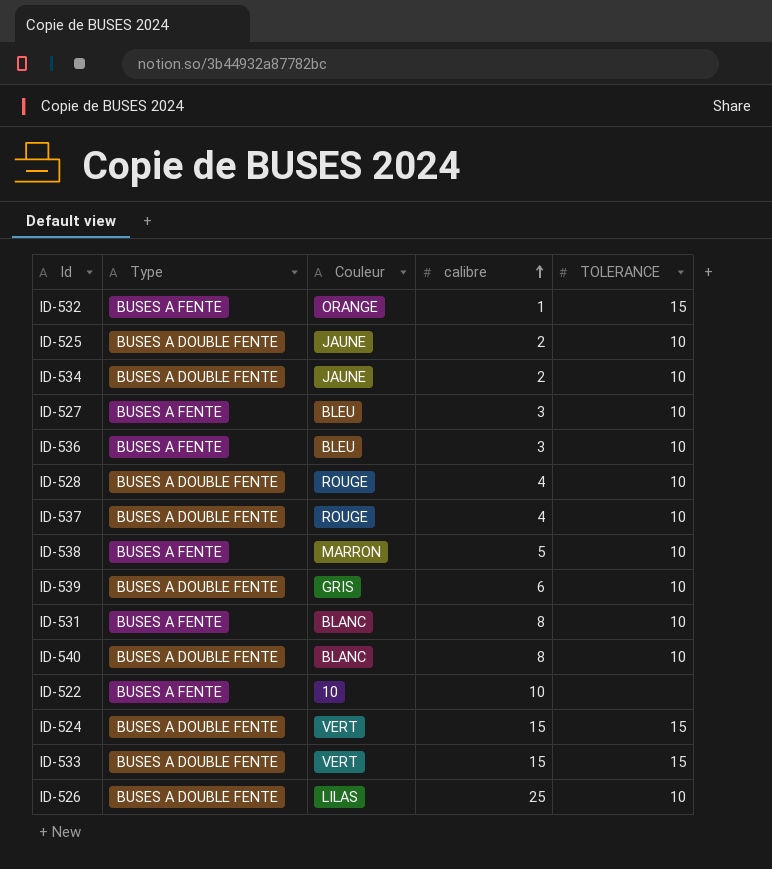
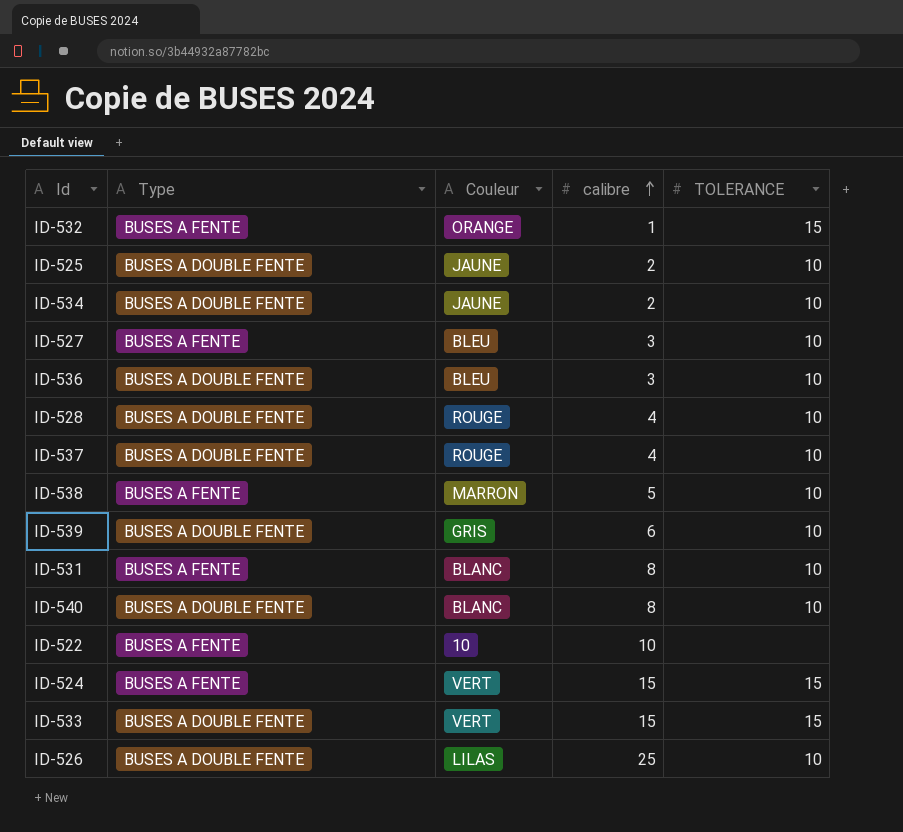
ID-536 | Type: BUSES A FENTE -> BUSES A DOUBLE FENTE
ID-524 | Type: BUSES A DOUBLE FENTE -> BUSES A FENTE

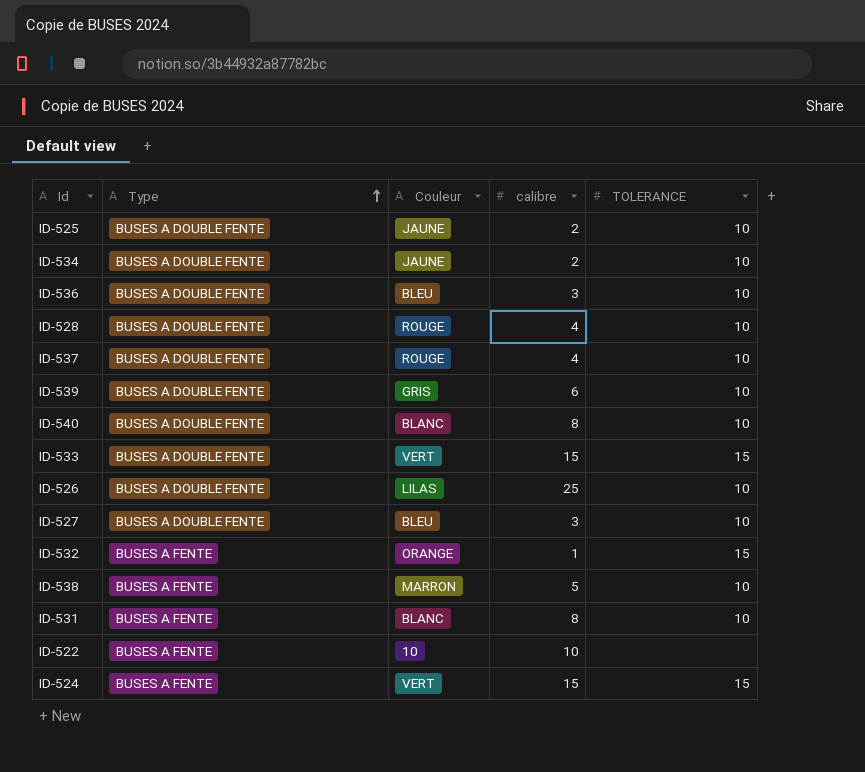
row order: calibre ascending -> Type ascending
ID-527 | Type: BUSES A FENTE -> BUSES A DOUBLE FENTE

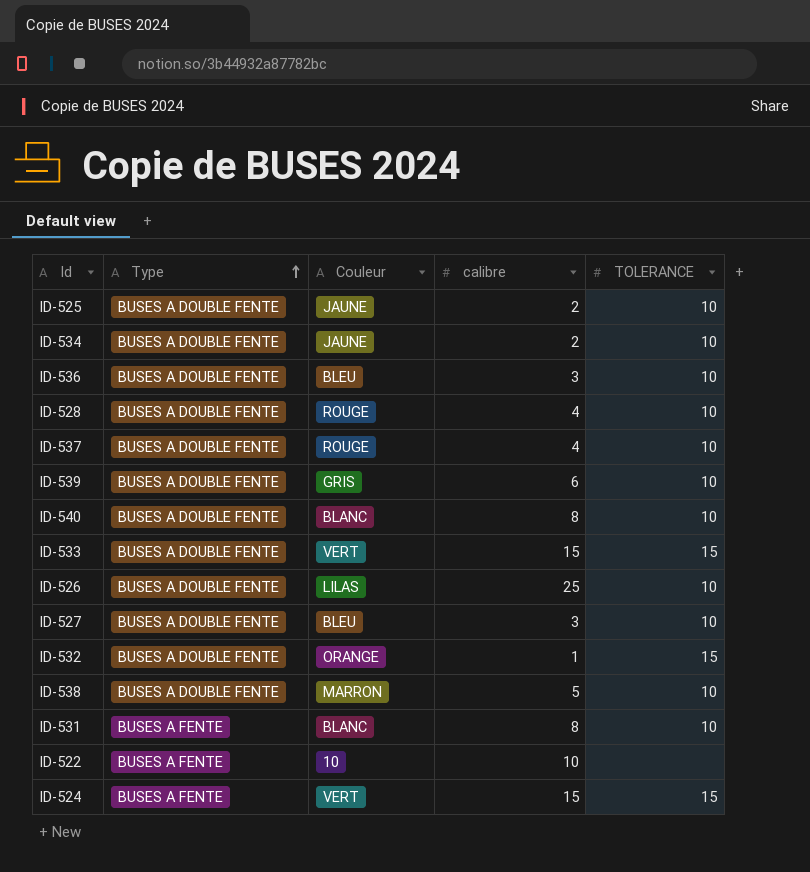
ID-532 | Type: BUSES A FENTE -> BUSES A DOUBLE FENTE
ID-538 | Type: BUSES A FENTE -> BUSES A DOUBLE FENTE

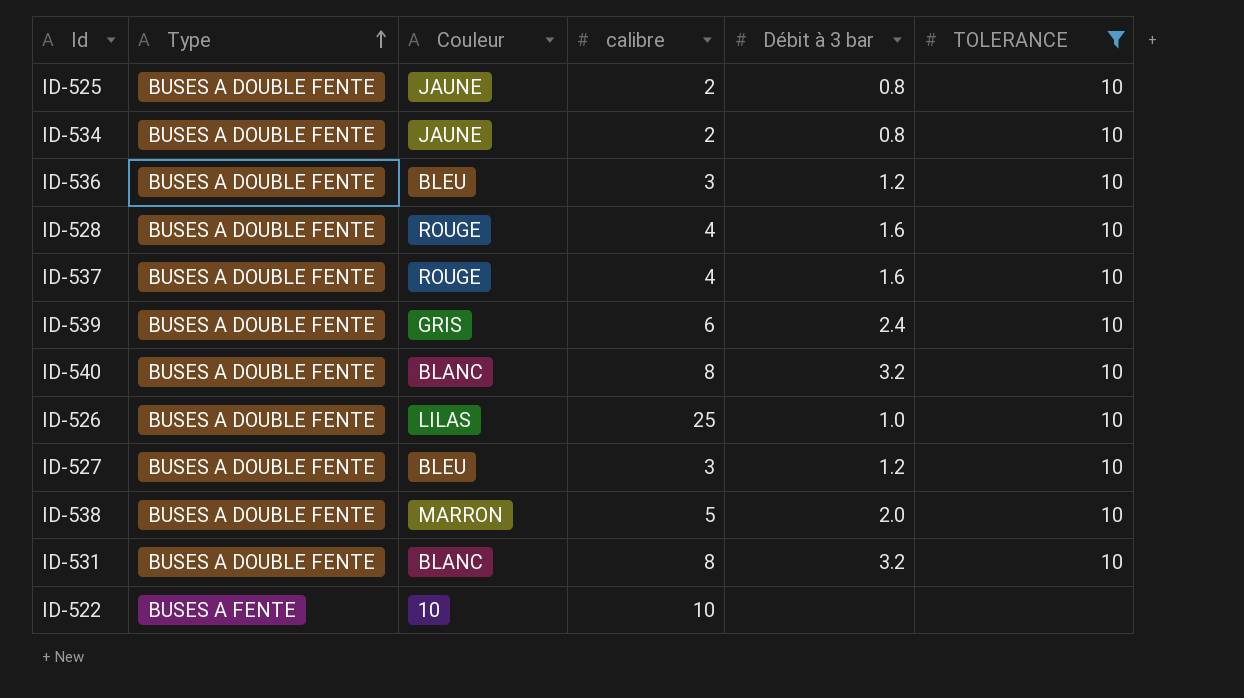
filter: none -> TOLERANCE != 15
column Débit à 3 bar | position: none -> 5
ID-531 | Type: BUSES A FENTE -> BUSES A DOUBLE FENTE

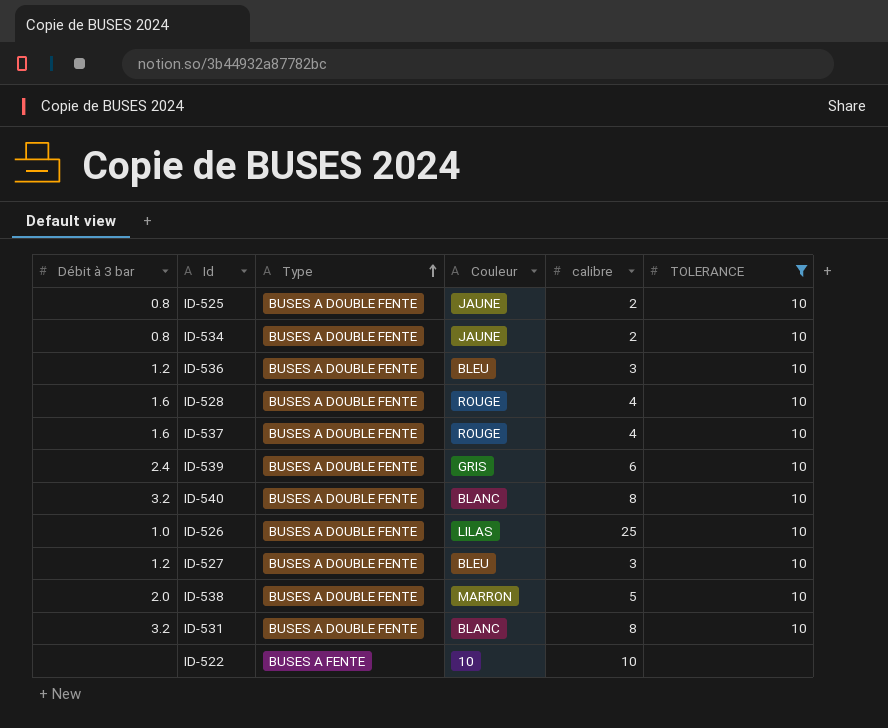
column Débit à 3 bar | position: 5 -> 1

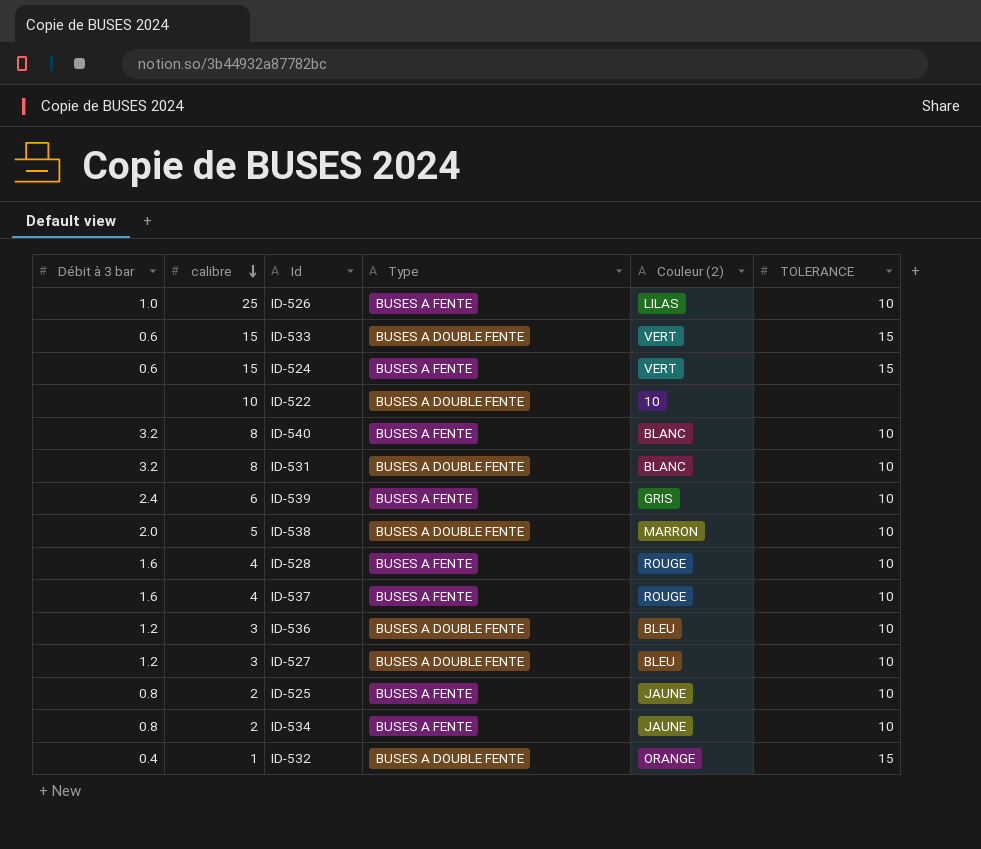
filter: TOLERANCE != 15 -> none
row order: Type ascending -> calibre descending
column calibre | position: 5 -> 2
column name: Couleur -> Couleur (2)
ID-526 | Type: BUSES A DOUBLE FENTE -> BUSES A FENTE
ID-522 | Type: BUSES A FENTE -> BUSES A DOUBLE FENTE
ID-540 | Type: BUSES A DOUBLE FENTE -> BUSES A FENTE
ID-539 | Type: BUSES A DOUBLE FENTE -> BUSES A FENTE
ID-528 | Type: BUSES A DOUBLE FENTE -> BUSES A FENTE
ID-537 | Type: BUSES A DOUBLE FENTE -> BUSES A FENTE
ID-525 | Type: BUSES A DOUBLE FENTE -> BUSES A FENTE
ID-534 | Type: BUSES A DOUBLE FENTE -> BUSES A FENTE

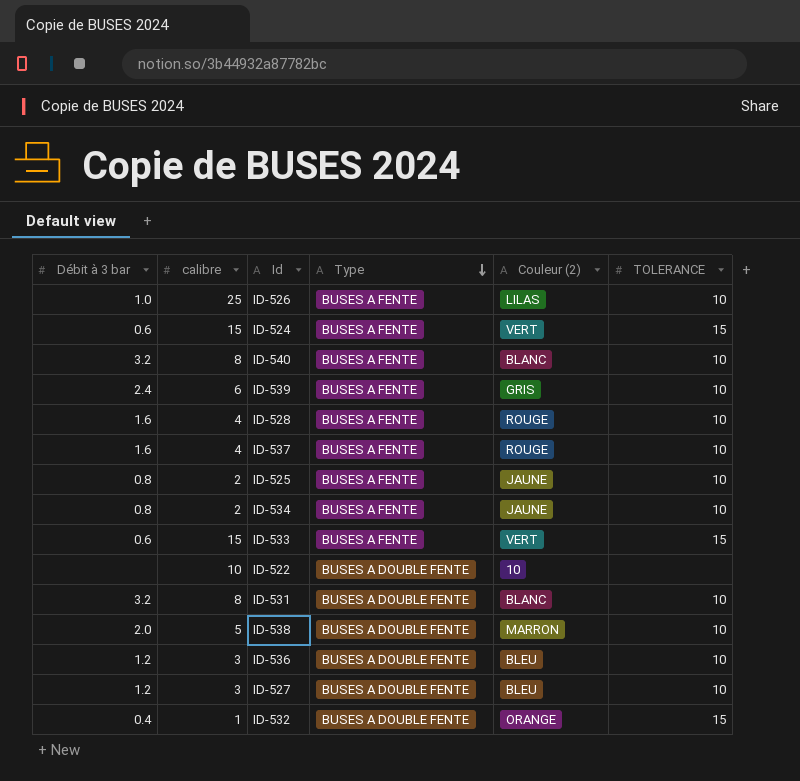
row order: calibre descending -> Type descending
ID-533 | Type: BUSES A DOUBLE FENTE -> BUSES A FENTE

